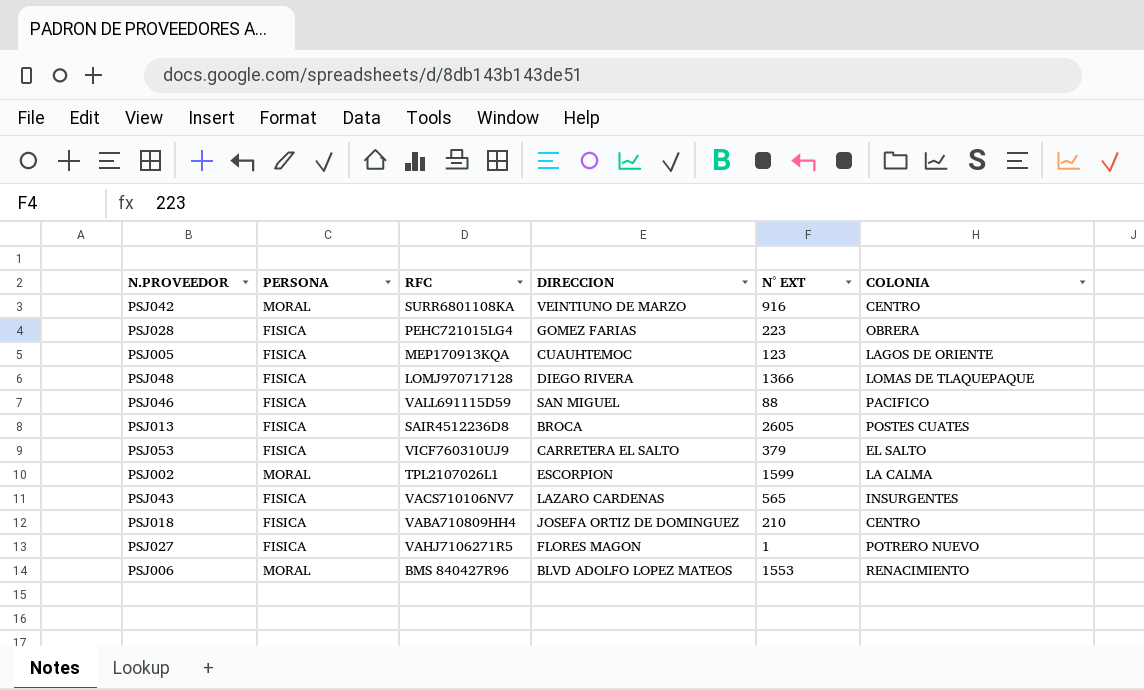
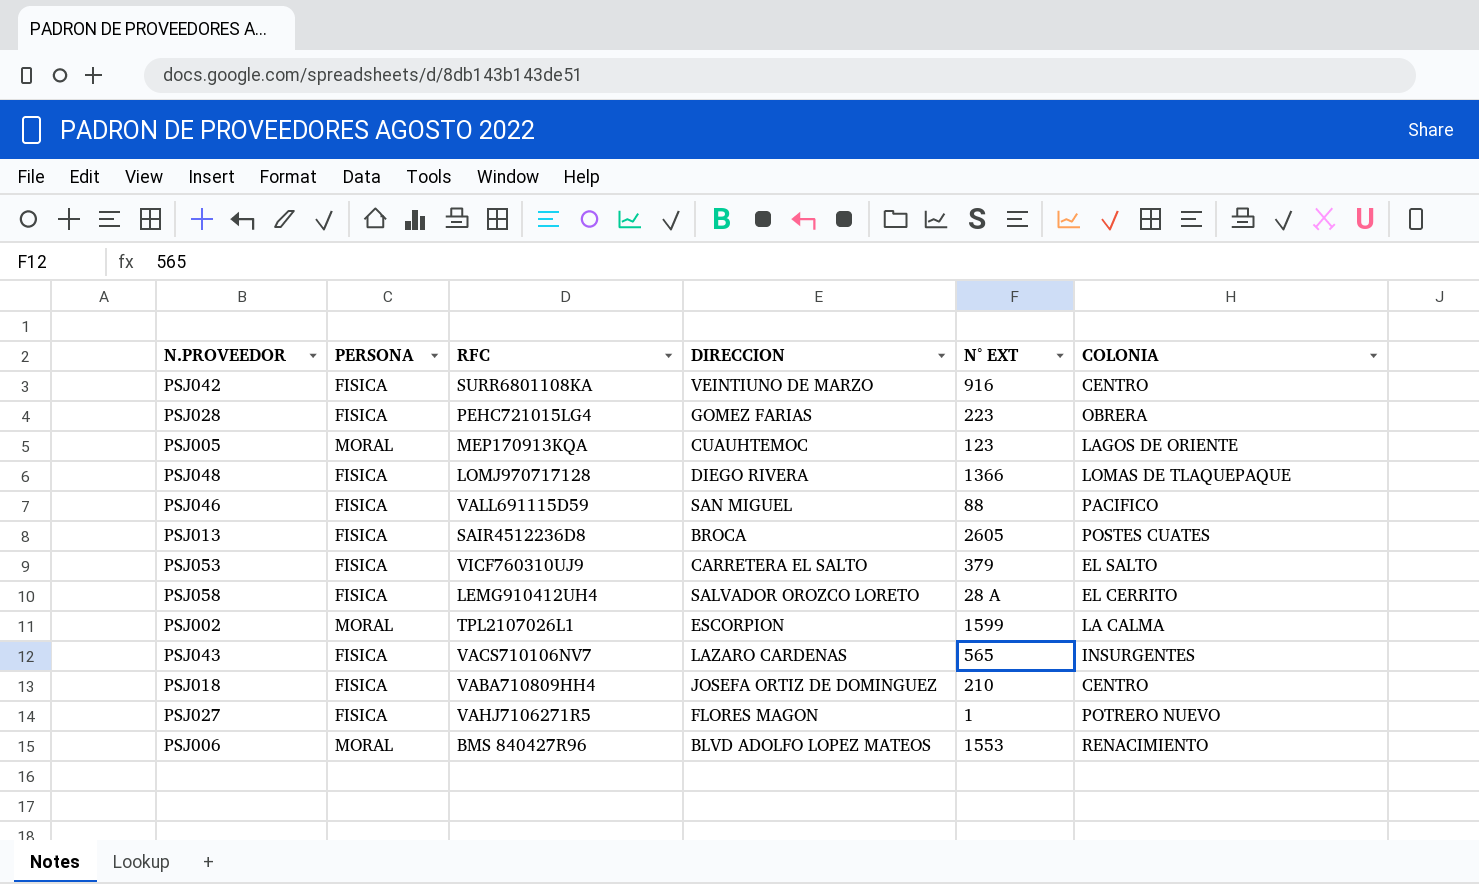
PSJ042 | PERSONA: MORAL -> FISICA
PSJ005 | PERSONA: FISICA -> MORAL
row PSJ058: none -> FISICA | LEMG910412UH4 | SALVADOR OROZCO LORETO | 28 A | EL CERRITO

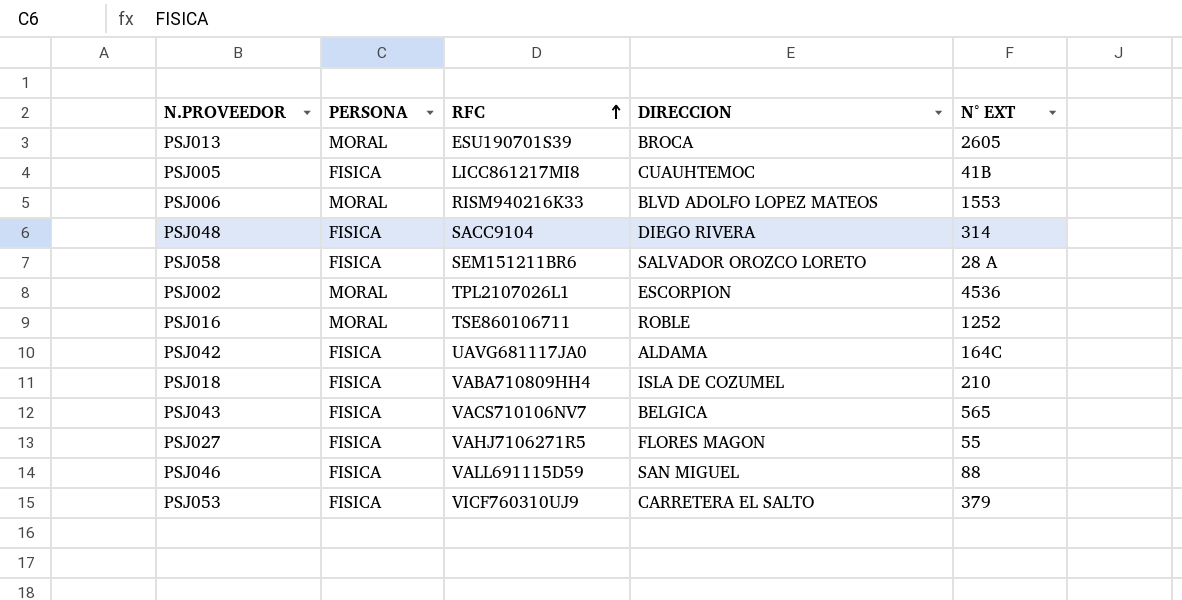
row order: none -> RFC ascending
column COLONIA | position: 6 -> none
row PSJ028: FISICA | PEHC721015LG4 | GOMEZ FARIAS | 223 | OBRERA -> none
PSJ013 | PERSONA: FISICA -> MORAL
PSJ013 | RFC: SAIR4512236D8 -> ESU190701S39
PSJ005 | PERSONA: MORAL -> FISICA
PSJ005 | RFC: MEP170913KQA -> LICC861217MI8
PSJ005 | N° EXT: 123 -> 41B
PSJ006 | RFC: BMS 840427R96 -> RISM940216K33
PSJ048 | RFC: LOMJ970717128 -> SACC9104
PSJ048 | N° EXT: 1366 -> 314
PSJ058 | RFC: LEMG910412UH4 -> SEM151211BR6
PSJ002 | N° EXT: 1599 -> 4536
row PSJ016: none -> MORAL | TSE860106711 | ROBLE | 1252
PSJ042 | RFC: SURR6801108KA -> UAVG681117JA0
PSJ042 | DIRECCION: VEINTIUNO DE MARZO -> ALDAMA
PSJ042 | N° EXT: 916 -> 164C
PSJ018 | DIRECCION: JOSEFA ORTIZ DE DOMINGUEZ -> ISLA DE COZUMEL
PSJ043 | DIRECCION: LAZARO CARDENAS -> BELGICA
PSJ027 | N° EXT: 1 -> 55

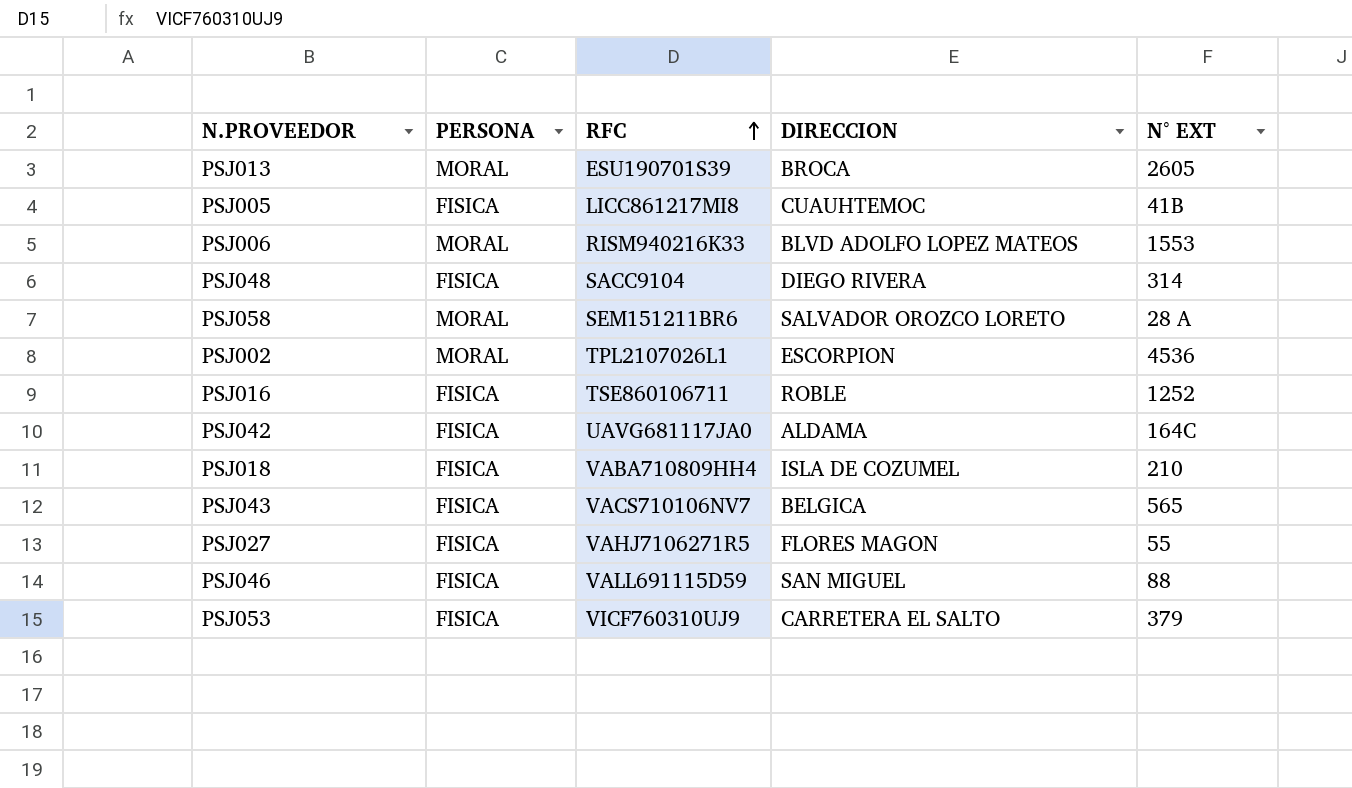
PSJ058 | PERSONA: FISICA -> MORAL
PSJ016 | PERSONA: MORAL -> FISICA

